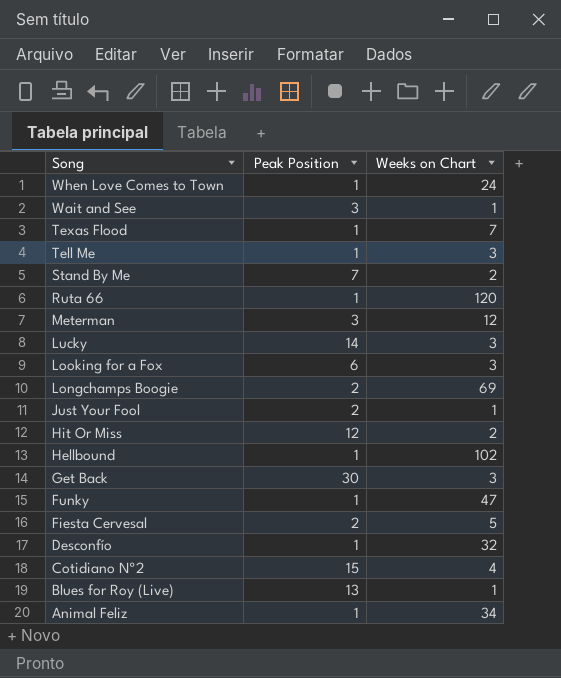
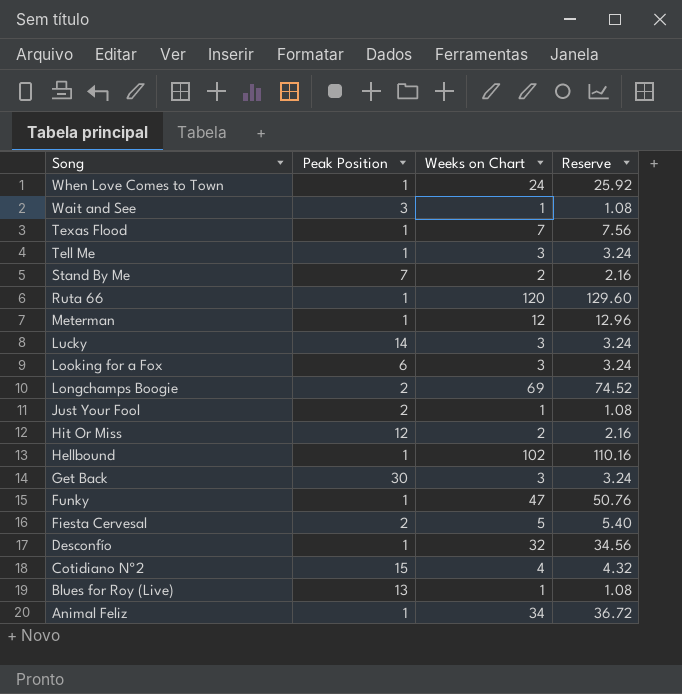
column Reserve | formula: none -> [Weeks on Chart] * 1.08
Meterman | Peak Position: 3 -> 1

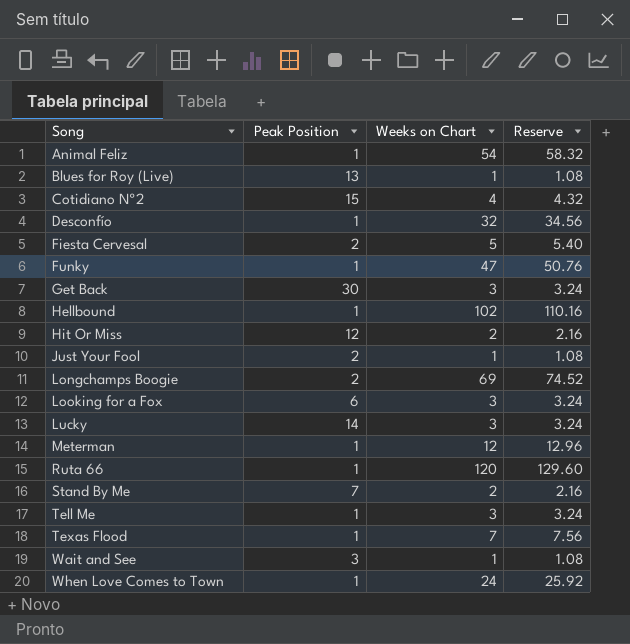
row order: Song descending -> Song ascending
Animal Feliz | Weeks on Chart: 34 -> 54
Animal Feliz | Reserve: 36.72 -> 58.32

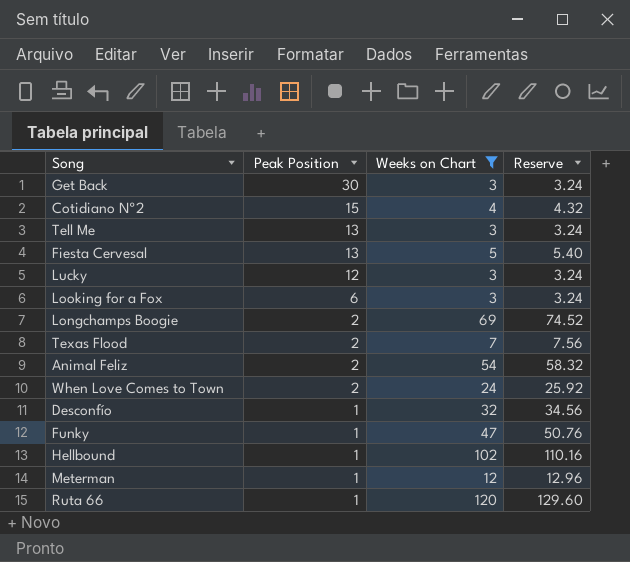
filter: none -> Weeks on Chart >= 3
row order: Song ascending -> Peak Position descending
Tell Me | Peak Position: 1 -> 13
Fiesta Cervesal | Peak Position: 2 -> 13
Lucky | Peak Position: 14 -> 12
Texas Flood | Peak Position: 1 -> 2
Animal Feliz | Peak Position: 1 -> 2
When Love Comes to Town | Peak Position: 1 -> 2

